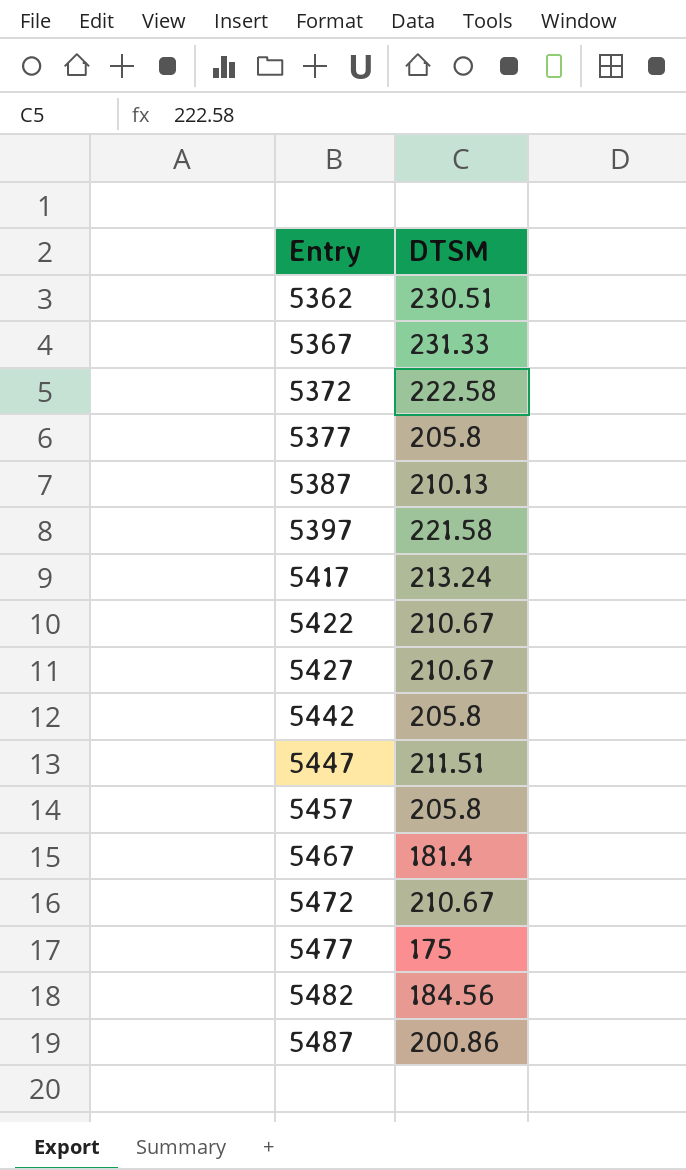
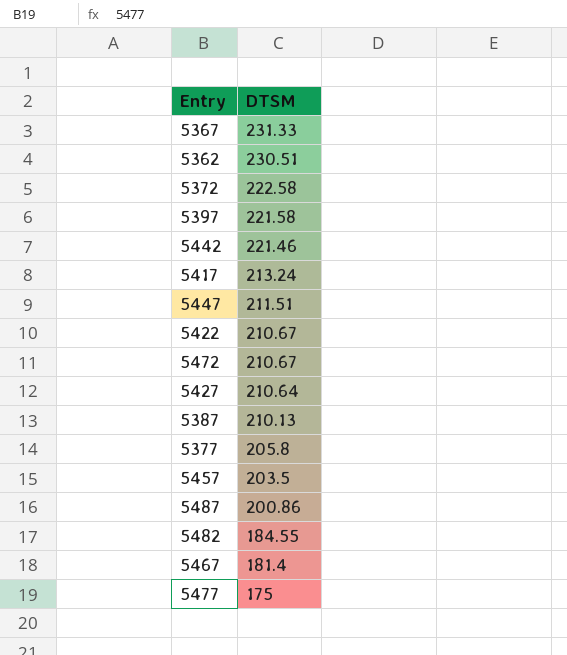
row order: Entry ascending -> DTSM descending
5442 | DTSM: 205.8 -> 221.46
5427 | DTSM: 210.67 -> 210.64
5457 | DTSM: 205.8 -> 203.5
5482 | DTSM: 184.56 -> 184.55

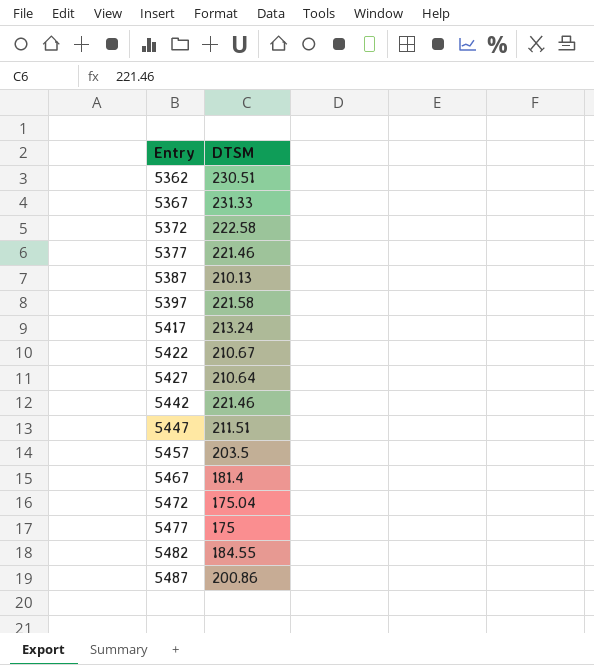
row order: DTSM descending -> Entry ascending
5377 | DTSM: 205.8 -> 221.46
5472 | DTSM: 210.67 -> 175.04

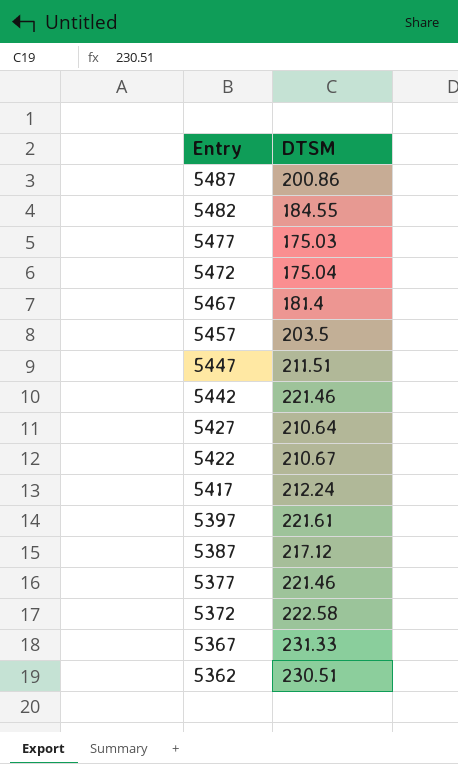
row order: Entry ascending -> Entry descending
5477 | DTSM: 175 -> 175.03
5417 | DTSM: 213.24 -> 212.24
5397 | DTSM: 221.58 -> 221.61
5387 | DTSM: 210.13 -> 217.12

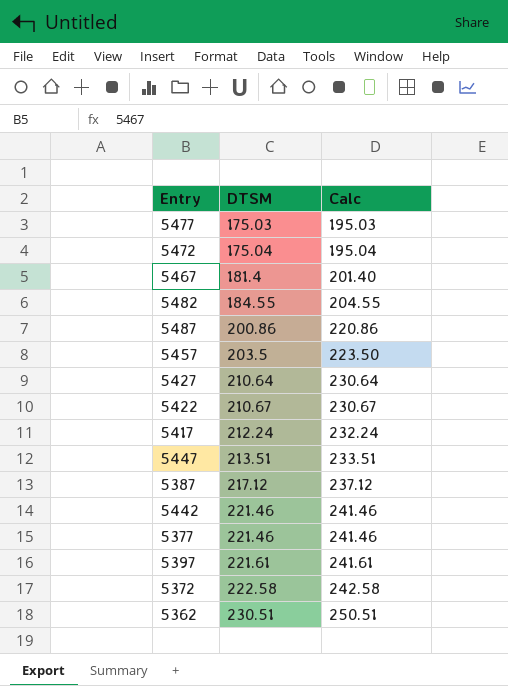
row order: Entry descending -> DTSM ascending
column Calc | formula: none -> [DTSM] + 20
row 5367: 231.33 -> none
5447 | DTSM: 211.51 -> 213.51

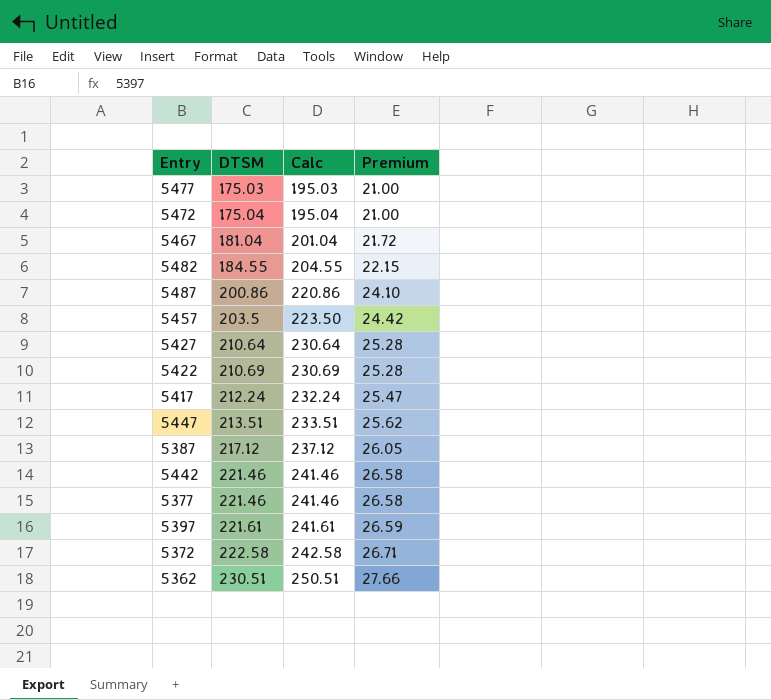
column Premium | formula: none -> [DTSM] * 0.12
5467 | DTSM: 181.4 -> 181.04
5467 | Calc: 201.40 -> 201.04
5422 | DTSM: 210.67 -> 210.69
5422 | Calc: 230.67 -> 230.69

